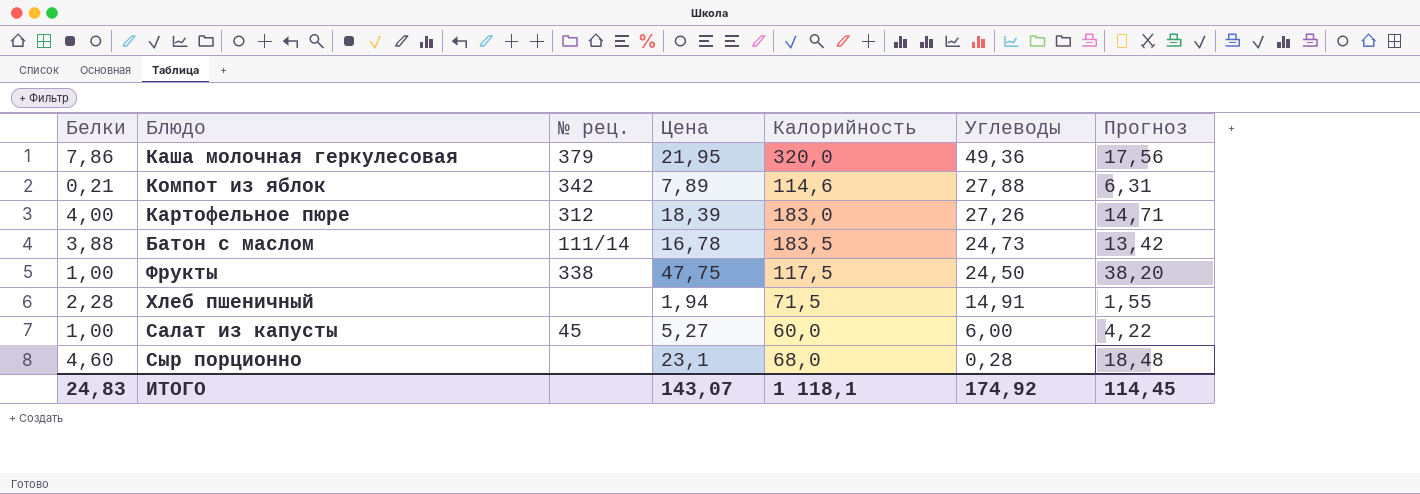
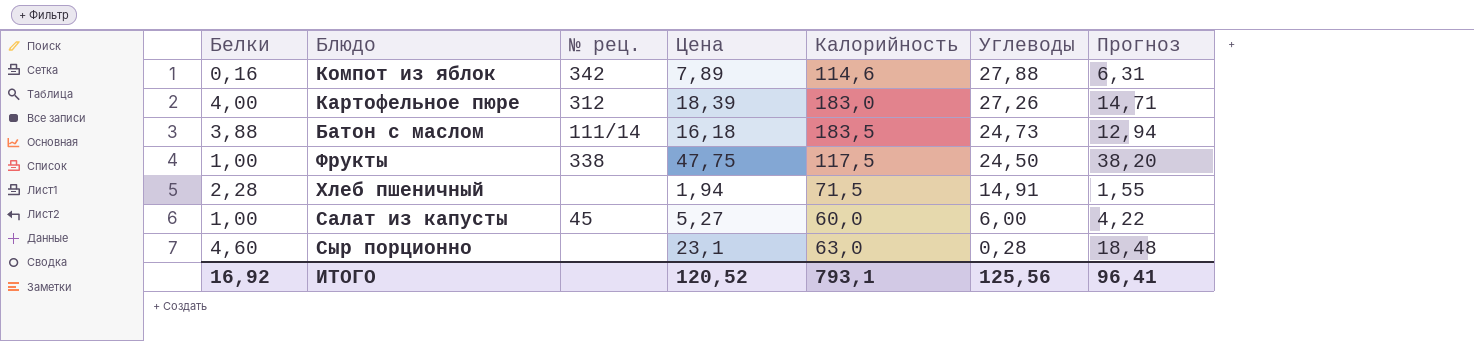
row Каша молочная геркулесовая: 7,86 | 379 | 21,95 | 320,0 | 49,36 | 17,56 -> none
Компот из яблок | Белки: 0,21 -> 0,16
Батон с маслом | Цена: 16,78 -> 16,18
Батон с маслом | Прогноз: 13,42 -> 12,94
Сыр порционно | Калорийность: 68,0 -> 63,0
ИТОГО | Белки: 24,83 -> 16,92
ИТОГО | Цена: 143,07 -> 120,52
ИТОГО | Калорийность: 1 118,1 -> 793,1
ИТОГО | Углеводы: 174,92 -> 125,56
ИТОГО | Прогноз: 114,45 -> 96,41

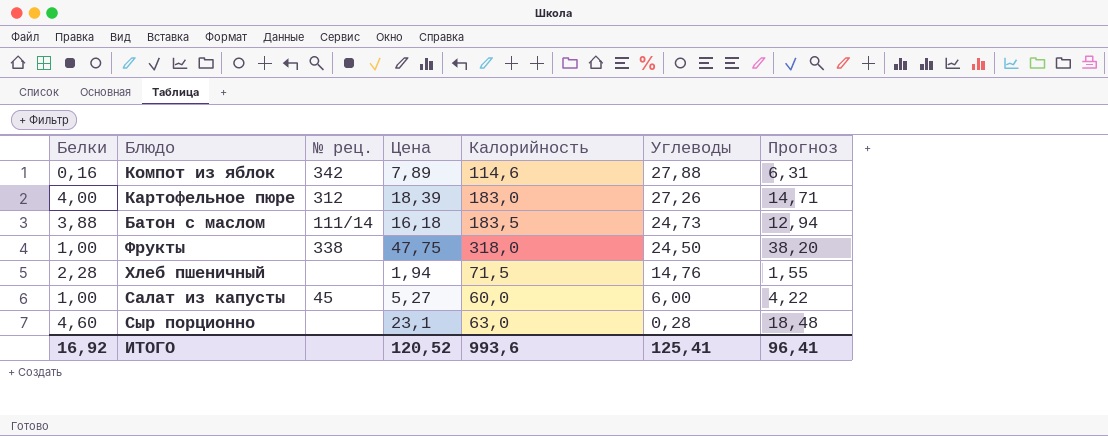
Фрукты | Калорийность: 117,5 -> 318,0
Хлеб пшеничный | Углеводы: 14,91 -> 14,76
ИТОГО | Калорийность: 793,1 -> 993,6
ИТОГО | Углеводы: 125,56 -> 125,41

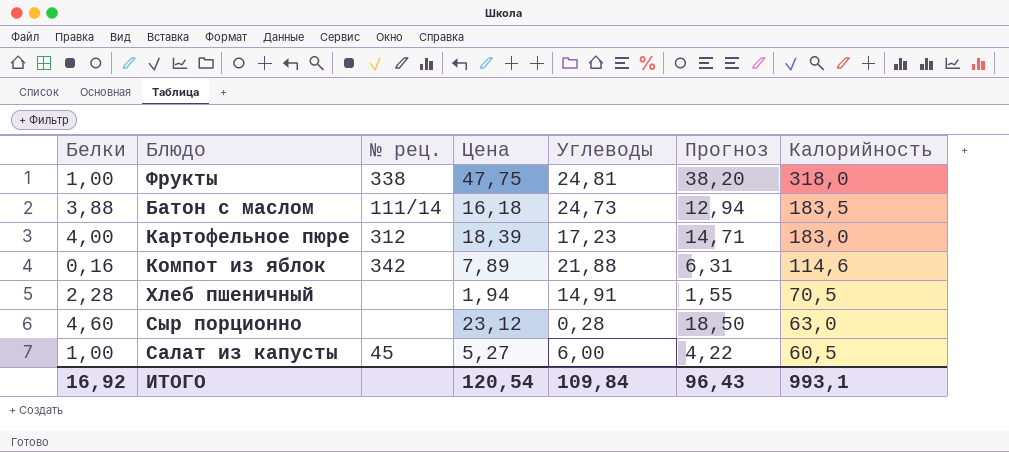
row order: Углеводы descending -> Калорийность descending
column Калорийность | position: 5 -> 7
Фрукты | Углеводы: 24,50 -> 24,81
Картофельное пюре | Углеводы: 27,26 -> 17,23
Компот из яблок | Углеводы: 27,88 -> 21,88
Хлеб пшеничный | Углеводы: 14,76 -> 14,91
Хлеб пшеничный | Калорийность: 71,5 -> 70,5
Сыр порционно | Цена: 23,1 -> 23,12
Сыр порционно | Прогноз: 18,48 -> 18,50
Салат из капусты | Калорийность: 60,0 -> 60,5
ИТОГО | Цена: 120,52 -> 120,54
ИТОГО | Углеводы: 125,41 -> 109,84
ИТОГО | Прогноз: 96,41 -> 96,43
ИТОГО | Калорийность: 993,6 -> 993,1

